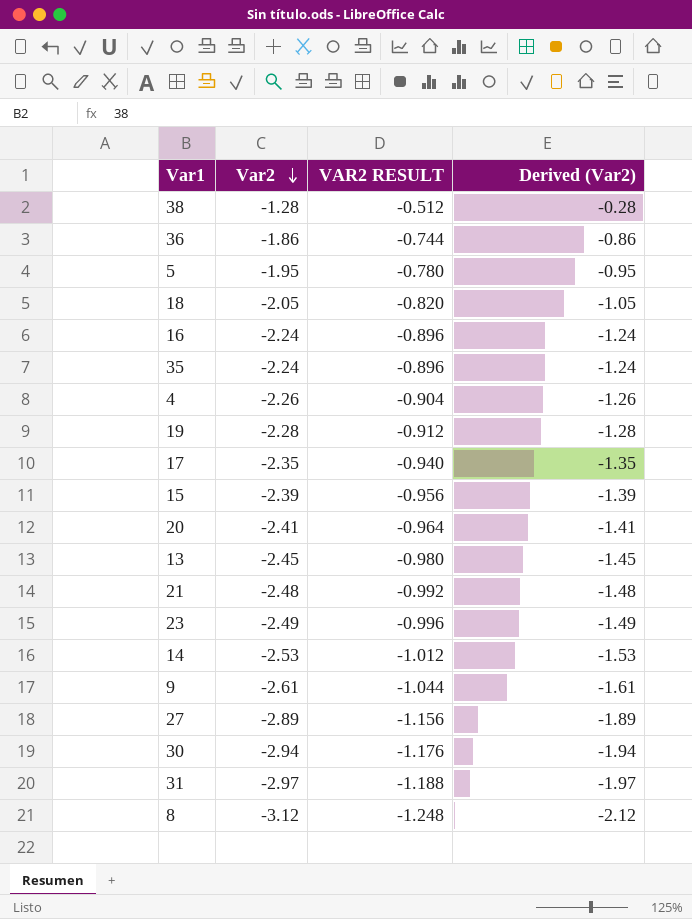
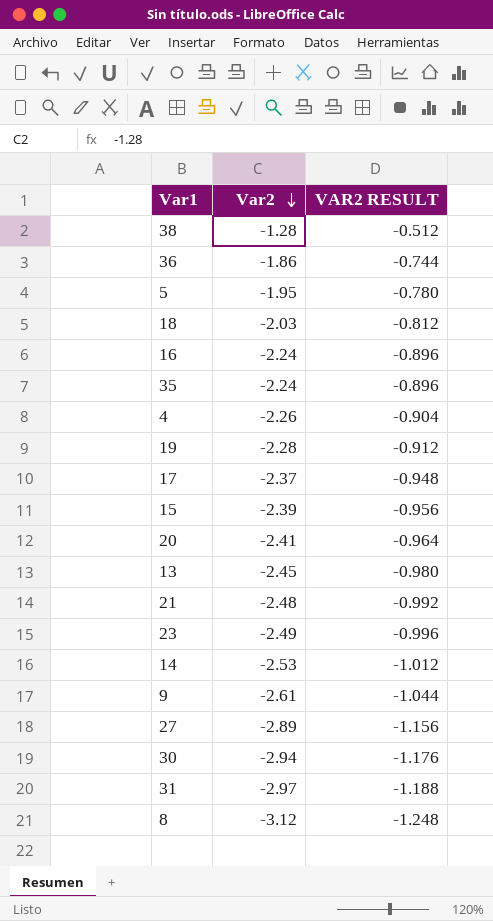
column Derived (Var2) | formula: [Var2] + 1 -> none
18 | Var2: -2.05 -> -2.03
18 | VAR2 RESULT: -0.820 -> -0.812
17 | Var2: -2.35 -> -2.37
17 | VAR2 RESULT: -0.940 -> -0.948

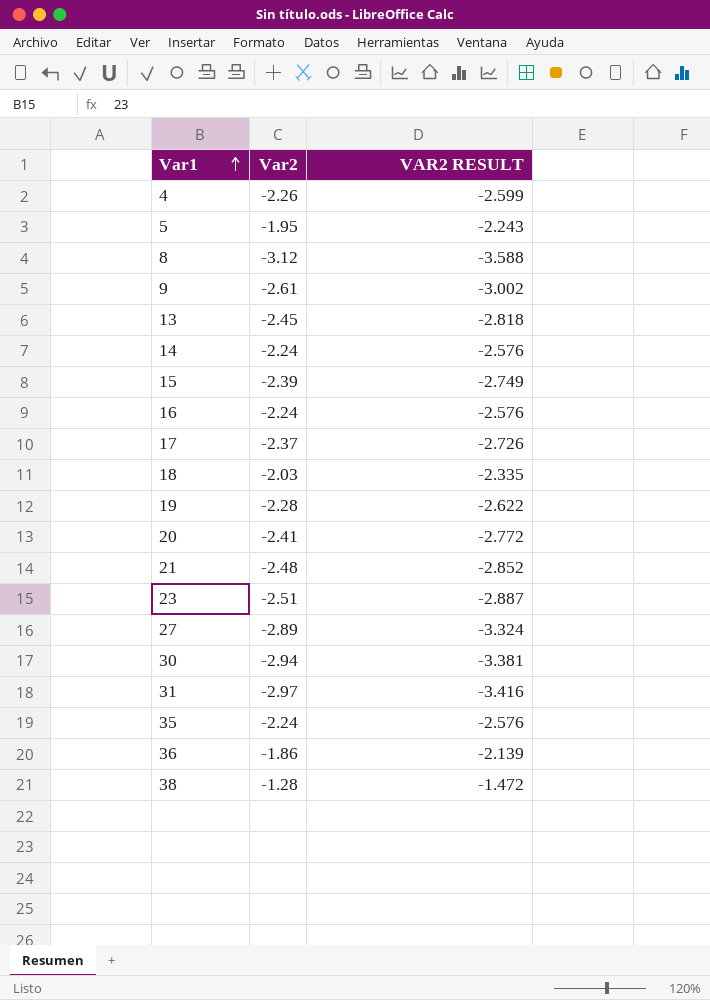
row order: Var2 descending -> Var1 ascending
column VAR2 RESULT | formula: [Var2] * 0.4 -> [Var2] * 1.15
14 | Var2: -2.53 -> -2.24
23 | Var2: -2.49 -> -2.51

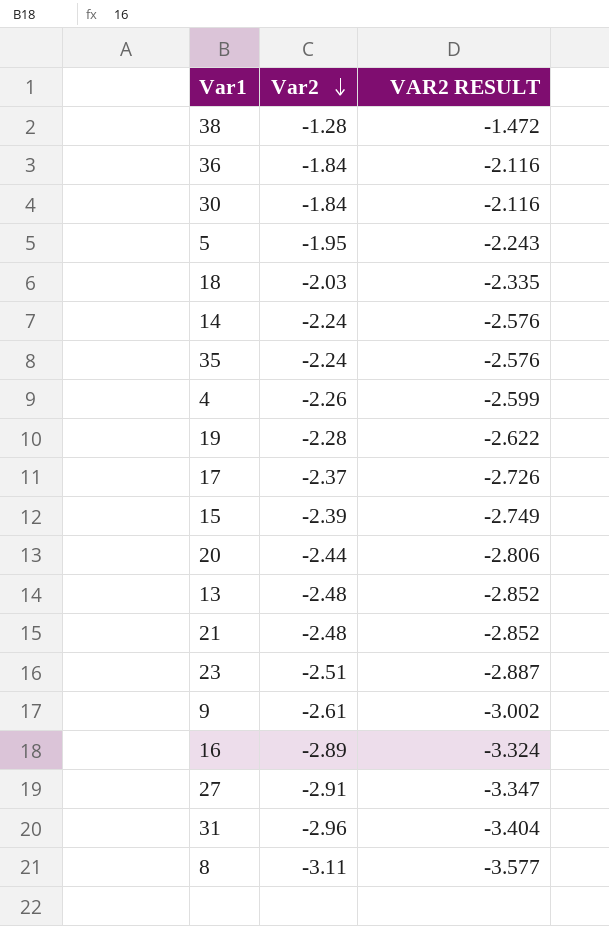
row order: Var1 ascending -> Var2 descending
36 | Var2: -1.86 -> -1.84
36 | VAR2 RESULT: -2.139 -> -2.116
30 | Var2: -2.94 -> -1.84
30 | VAR2 RESULT: -3.381 -> -2.116
20 | Var2: -2.41 -> -2.44
20 | VAR2 RESULT: -2.772 -> -2.806
13 | Var2: -2.45 -> -2.48
13 | VAR2 RESULT: -2.818 -> -2.852
16 | Var2: -2.24 -> -2.89
16 | VAR2 RESULT: -2.576 -> -3.324
27 | Var2: -2.89 -> -2.91
27 | VAR2 RESULT: -3.324 -> -3.347
31 | Var2: -2.97 -> -2.96
31 | VAR2 RESULT: -3.416 -> -3.404
8 | Var2: -3.12 -> -3.11
8 | VAR2 RESULT: -3.588 -> -3.577

